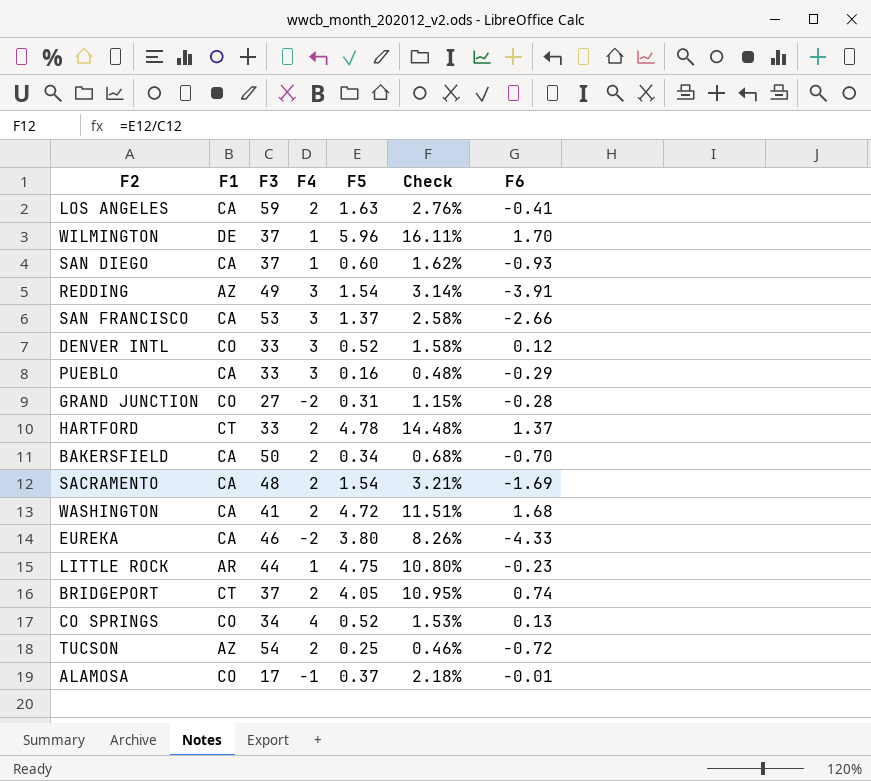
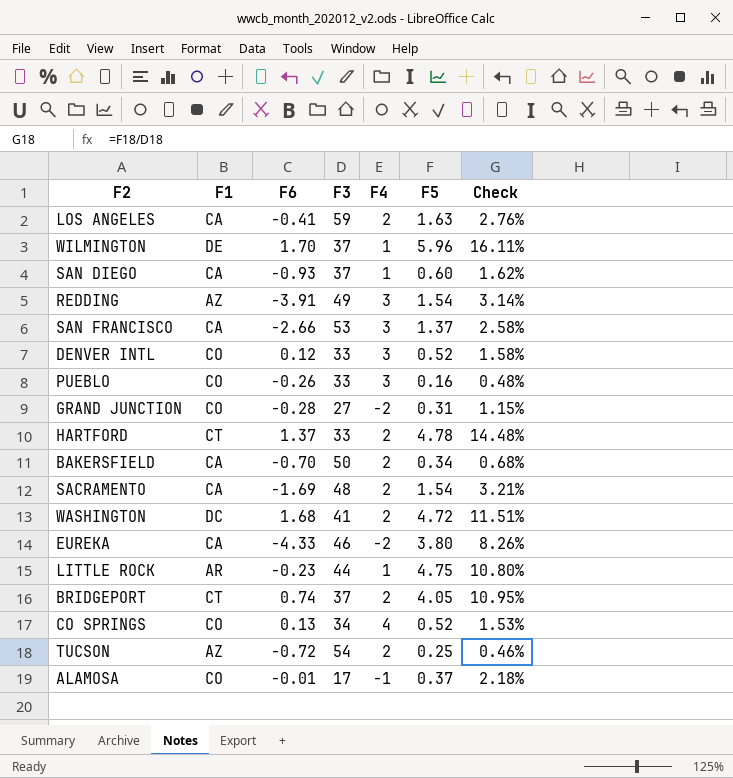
column F6 | position: 7 -> 3
PUEBLO | F1: CA -> CO
PUEBLO | F6: -0.29 -> -0.26
WASHINGTON | F1: CA -> DC

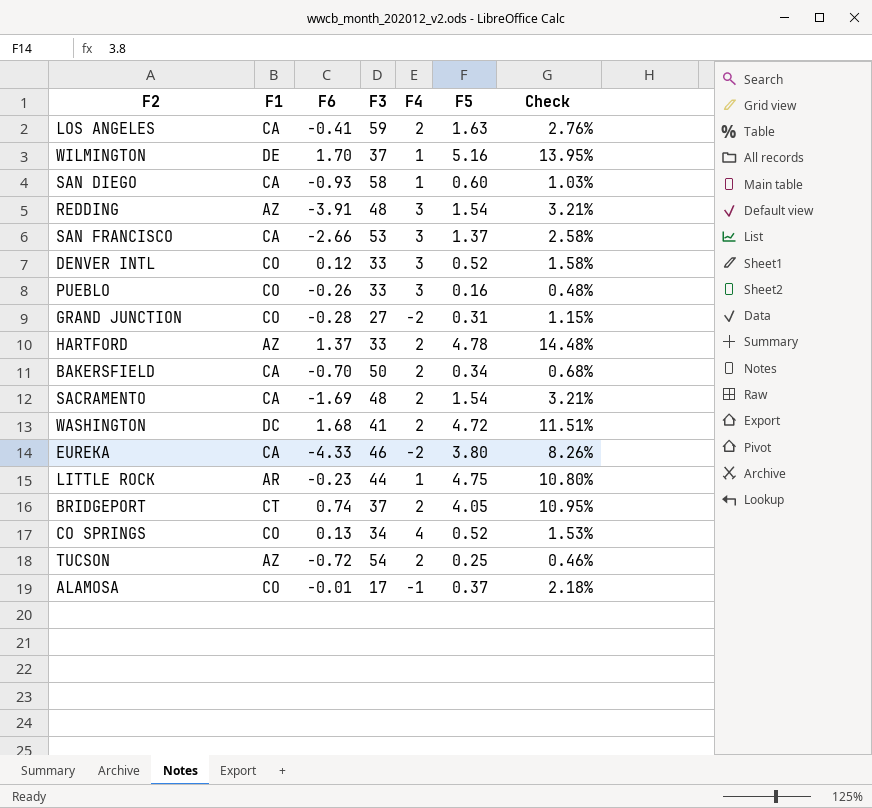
WILMINGTON | F5: 5.96 -> 5.16
WILMINGTON | Check: 16.11% -> 13.95%
SAN DIEGO | F3: 37 -> 58
SAN DIEGO | Check: 1.62% -> 1.03%
REDDING | F3: 49 -> 48
REDDING | Check: 3.14% -> 3.21%
HARTFORD | F1: CT -> AZ

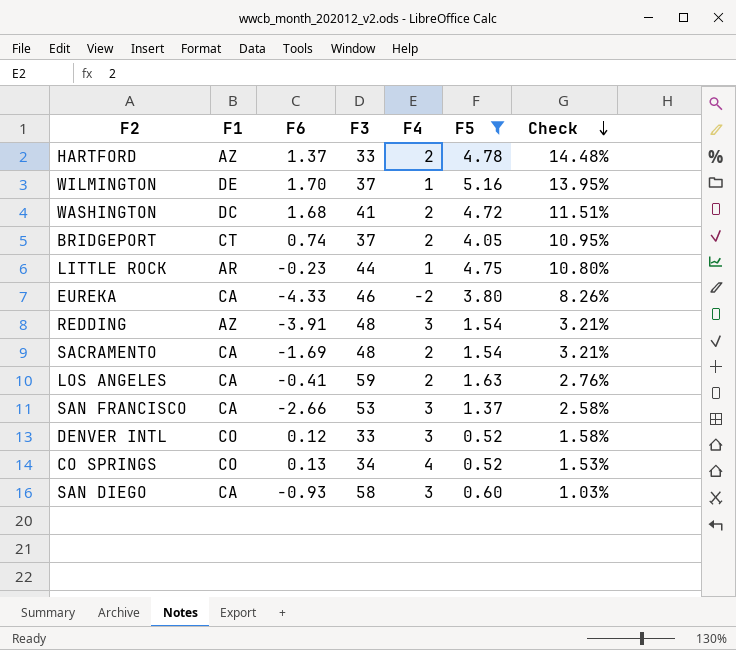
filter: none -> F5 >= 0.52
row order: none -> Check descending
SAN DIEGO | F4: 1 -> 3

